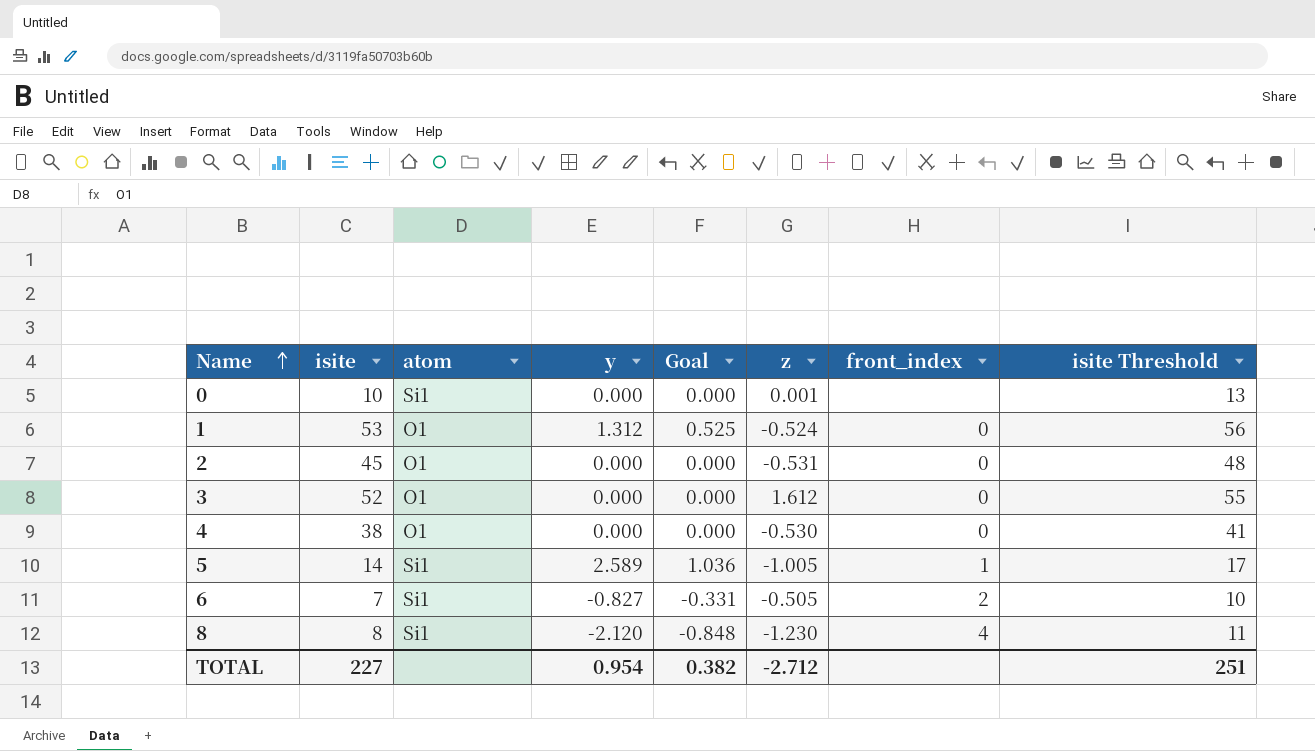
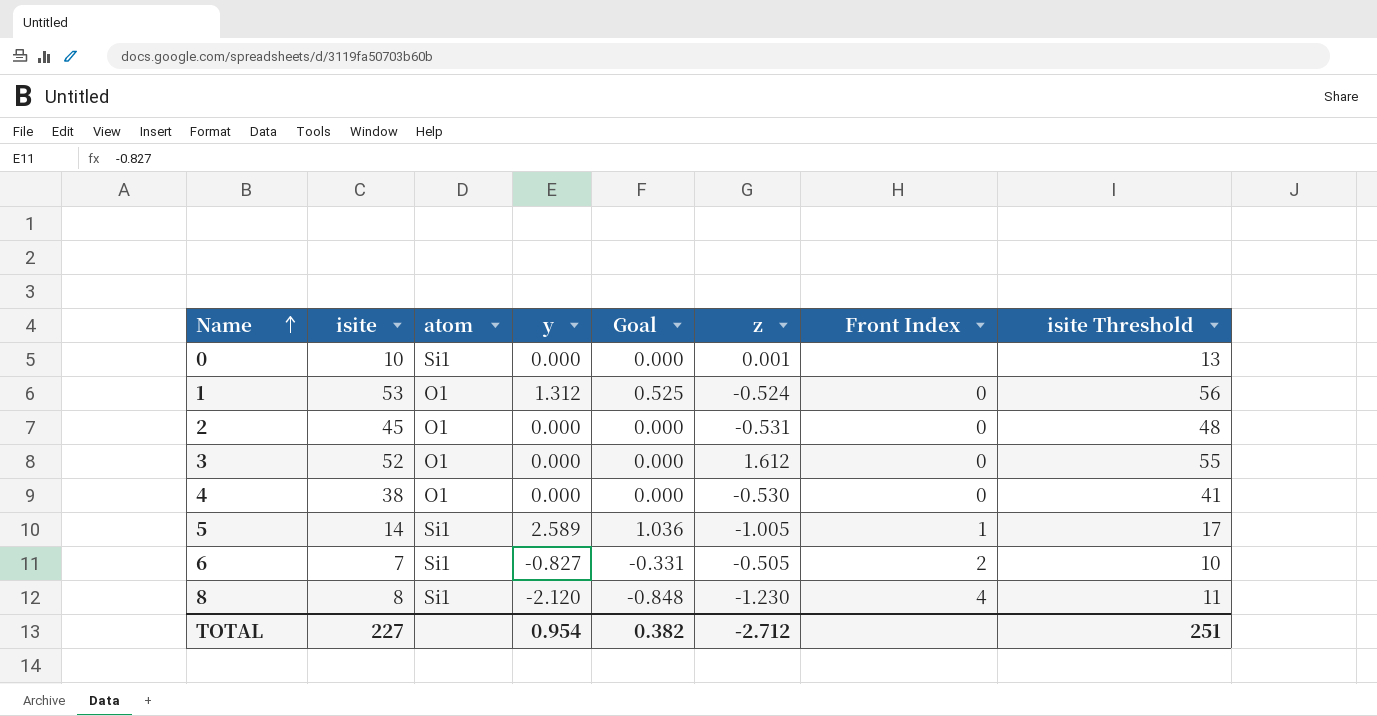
column name: front_index -> Front Index

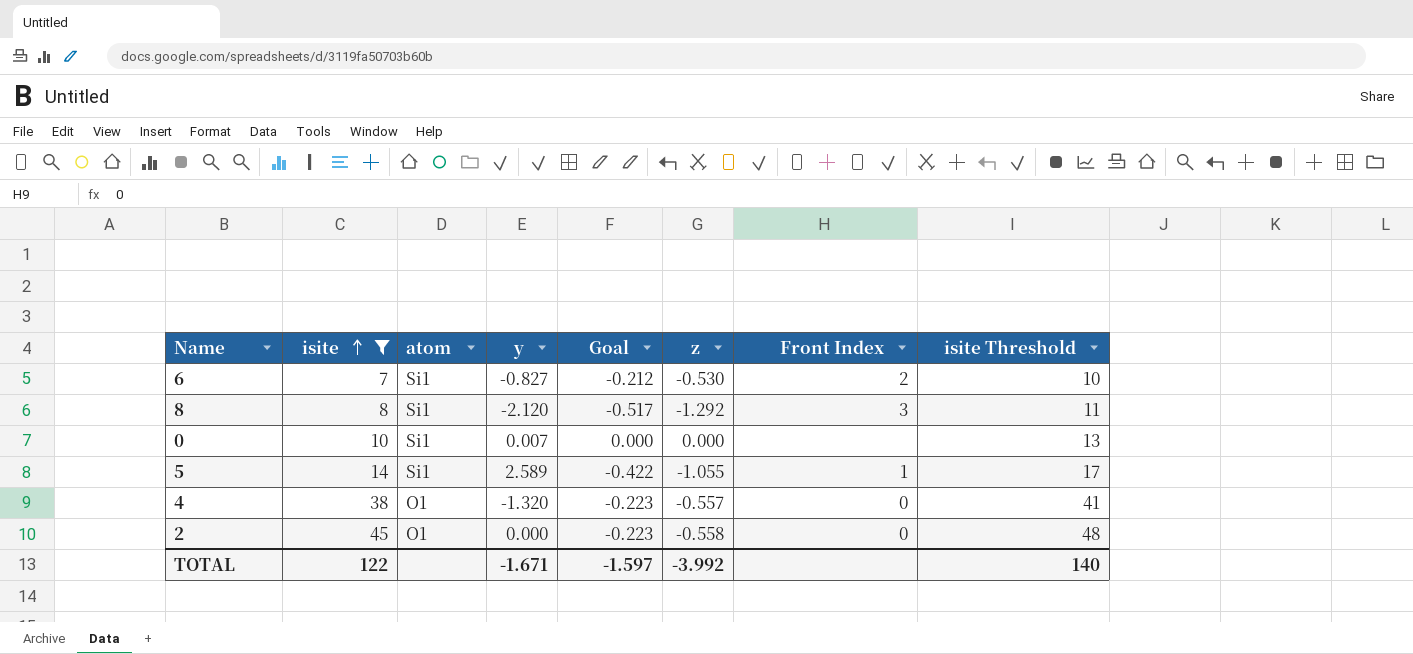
filter: none -> isite <= 45
row order: Name ascending -> isite ascending
column Goal | formula: [y] * 0.4 -> [z] * 0.4
6 | z: -0.505 -> -0.530
8 | z: -1.230 -> -1.292
8 | Front Index: 4 -> 3
0 | y: 0.000 -> 0.007
0 | z: 0.001 -> 0.000
5 | z: -1.005 -> -1.055
4 | y: 0.000 -> -1.320
4 | z: -0.530 -> -0.557
2 | z: -0.531 -> -0.558
TOTAL | isite: 227 -> 122
TOTAL | y: 0.954 -> -1.671
TOTAL | Goal: 0.382 -> -1.597
TOTAL | z: -2.712 -> -3.992
TOTAL | isite Threshold: 251 -> 140

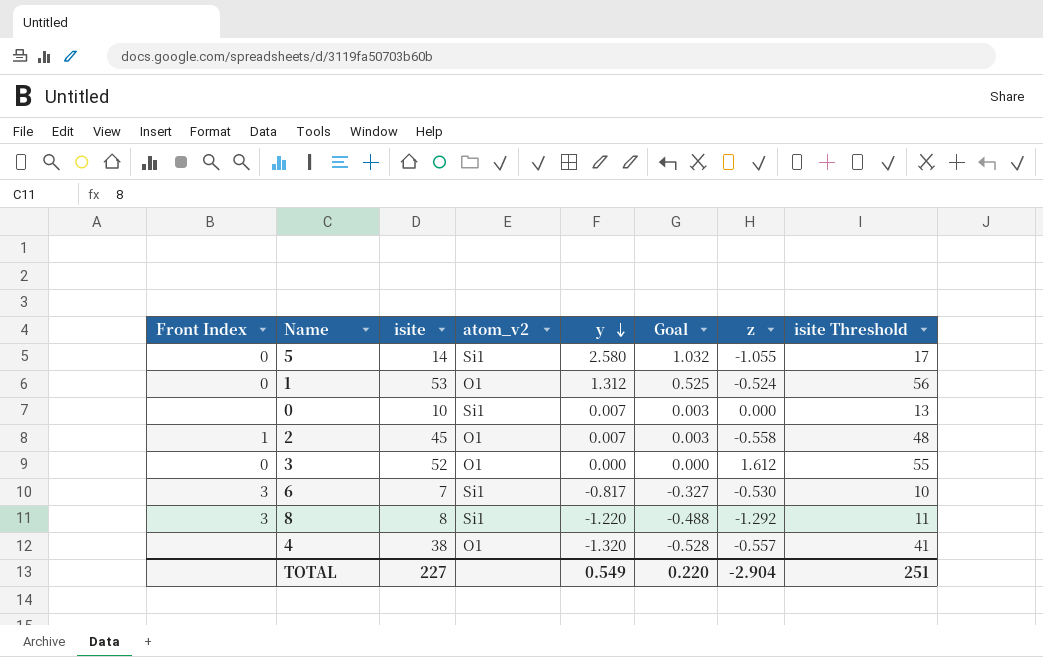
filter: isite <= 45 -> none
row order: isite ascending -> y descending
column Front Index | position: 7 -> 1
column name: atom -> atom_v2
column Goal | formula: [z] * 0.4 -> [y] * 0.4
5 | Front Index: 1 -> 0
5 | y: 2.589 -> 2.580
2 | Front Index: 0 -> 1
2 | y: 0.000 -> 0.007
6 | Front Index: 2 -> 3
6 | y: -0.827 -> -0.817
8 | y: -2.120 -> -1.220
4 | Front Index: 0 -> none
TOTAL | isite: 122 -> 227
TOTAL | y: -1.671 -> 0.549
TOTAL | Goal: -1.597 -> 0.220
TOTAL | z: -3.992 -> -2.904
TOTAL | isite Threshold: 140 -> 251

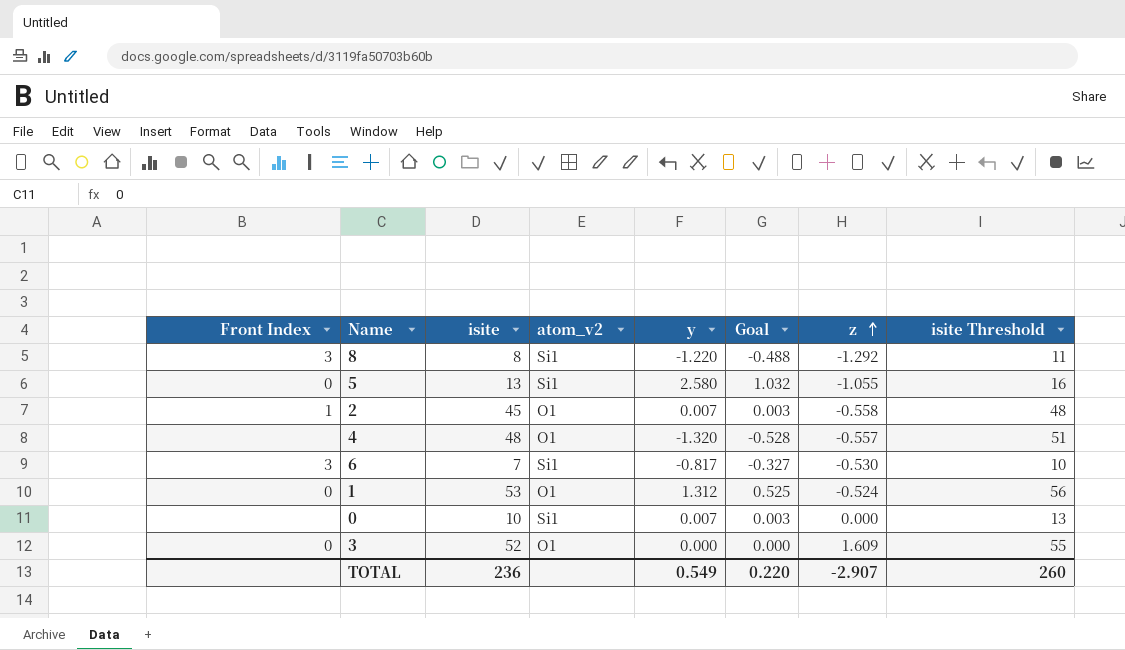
row order: y descending -> z ascending
5 | isite: 14 -> 13
5 | isite Threshold: 17 -> 16
4 | isite: 38 -> 48
4 | isite Threshold: 41 -> 51
3 | z: 1.612 -> 1.609
TOTAL | isite: 227 -> 236
TOTAL | z: -2.904 -> -2.907
TOTAL | isite Threshold: 251 -> 260

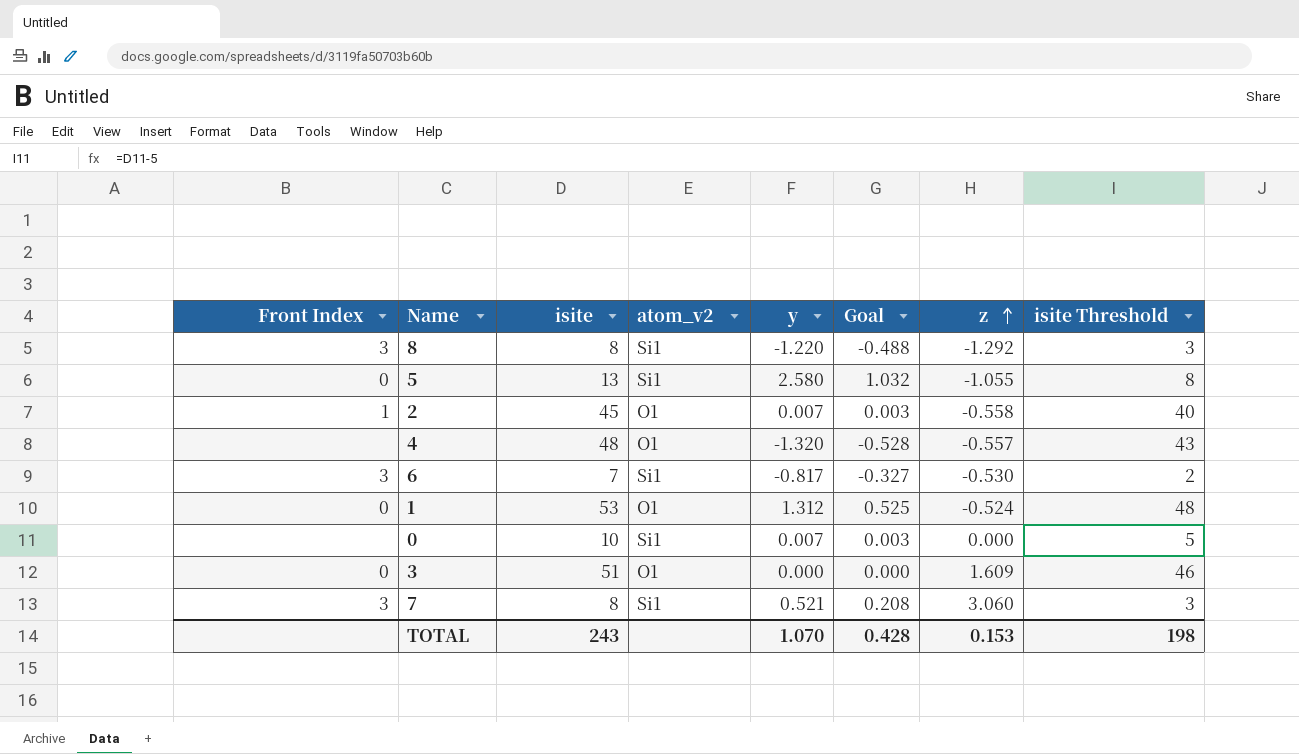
column isite Threshold | formula: [isite] + 3 -> [isite] - 5
3 | isite: 52 -> 51
row 7: none -> 3 | 8 | Si1 | 0.521 | 0.208 | 3.060 | 3
TOTAL | isite: 236 -> 243
TOTAL | y: 0.549 -> 1.070
TOTAL | Goal: 0.220 -> 0.428
TOTAL | z: -2.907 -> 0.153
TOTAL | isite Threshold: 260 -> 198

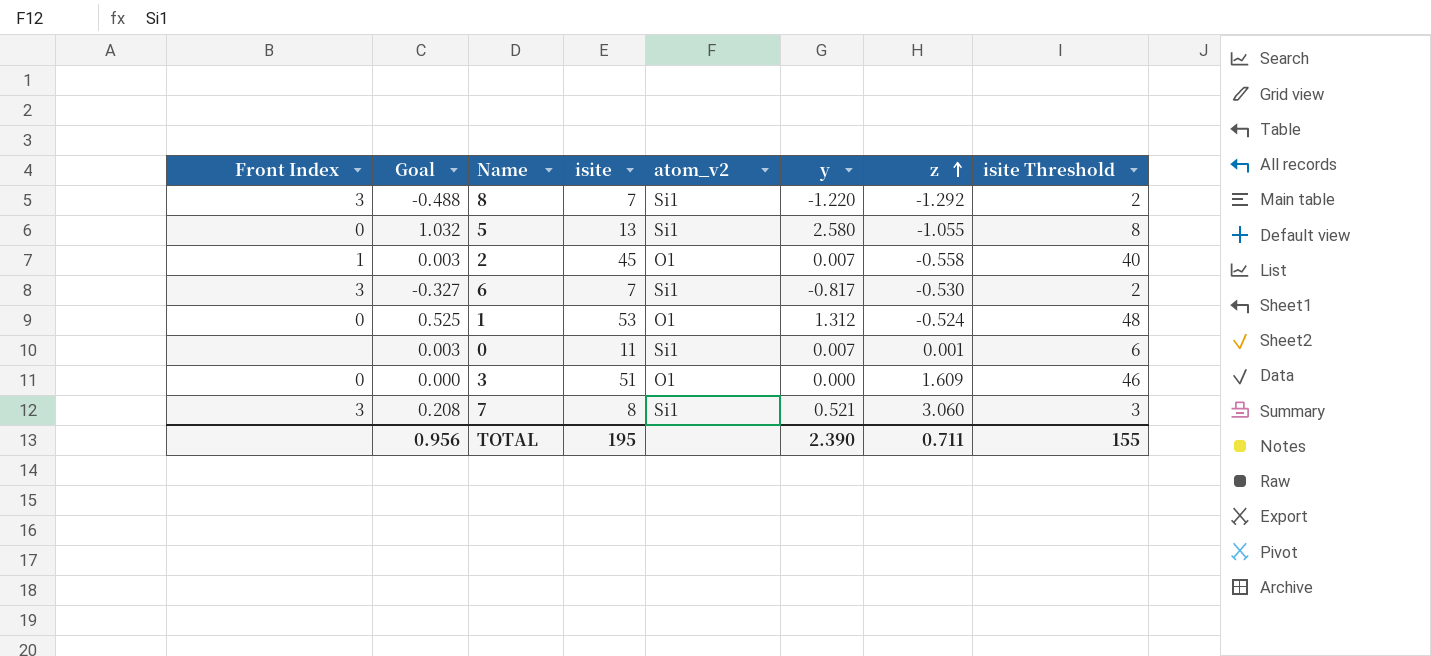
column Goal | position: 6 -> 2
row 4: none | 48 | O1 | -1.320 | -0.528 | -0.557 | 43 -> none
8 | isite: 8 -> 7
8 | isite Threshold: 3 -> 2
0 | isite: 10 -> 11
0 | z: 0.000 -> 0.001
0 | isite Threshold: 5 -> 6
TOTAL | Goal: 0.428 -> 0.956
TOTAL | isite: 243 -> 195
TOTAL | y: 1.070 -> 2.390
TOTAL | z: 0.153 -> 0.711
TOTAL | isite Threshold: 198 -> 155

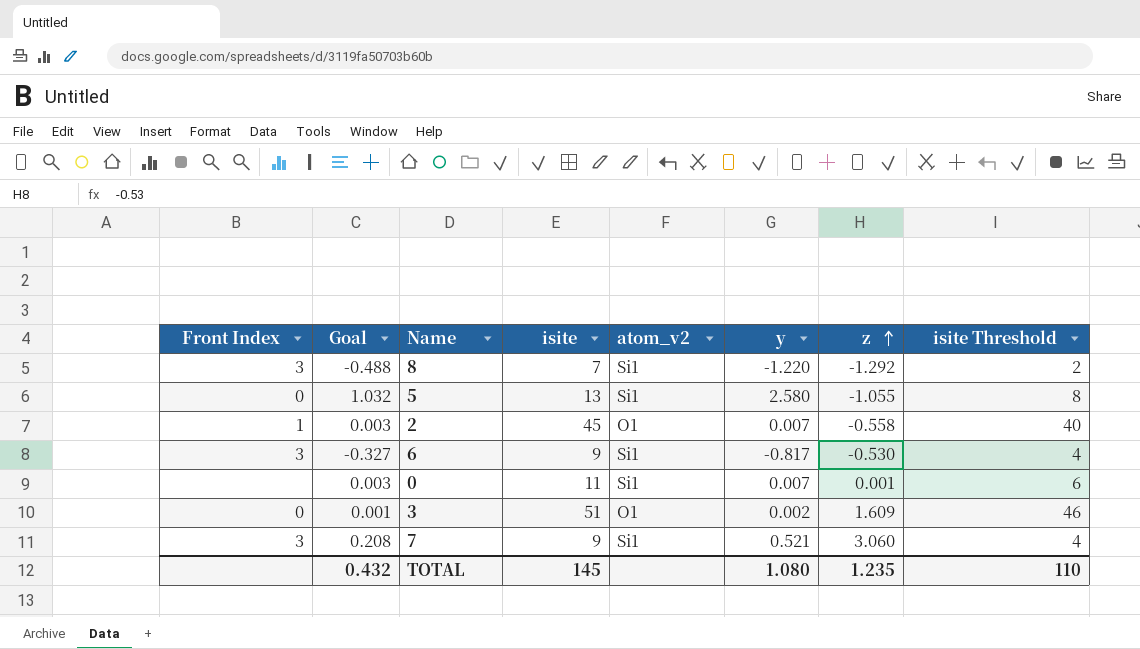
row 1: 0 | 0.525 | 53 | O1 | 1.312 | -0.524 | 48 -> none
6 | isite: 7 -> 9
6 | isite Threshold: 2 -> 4
3 | Goal: 0.000 -> 0.001
3 | y: 0.000 -> 0.002
7 | isite: 8 -> 9
7 | isite Threshold: 3 -> 4
TOTAL | Goal: 0.956 -> 0.432
TOTAL | isite: 195 -> 145
TOTAL | y: 2.390 -> 1.080
TOTAL | z: 0.711 -> 1.235
TOTAL | isite Threshold: 155 -> 110

